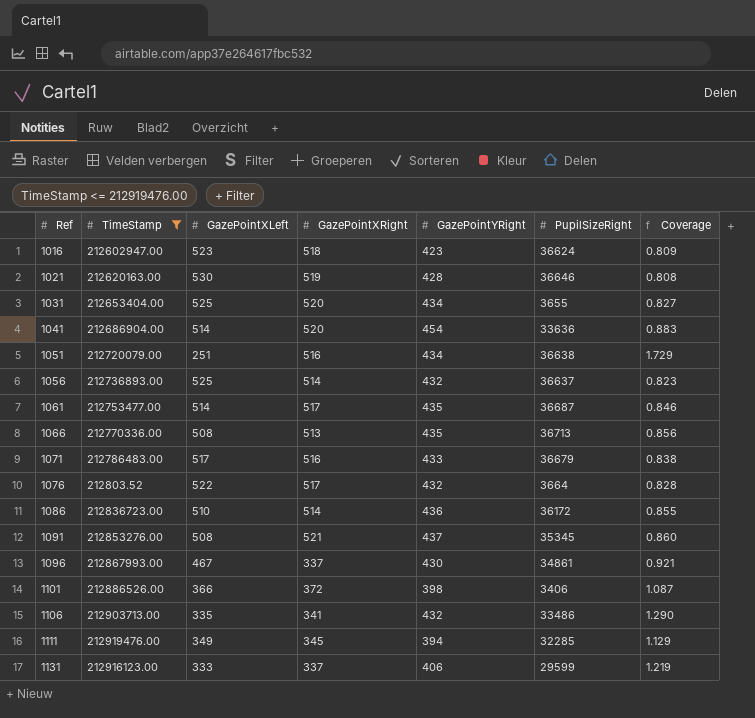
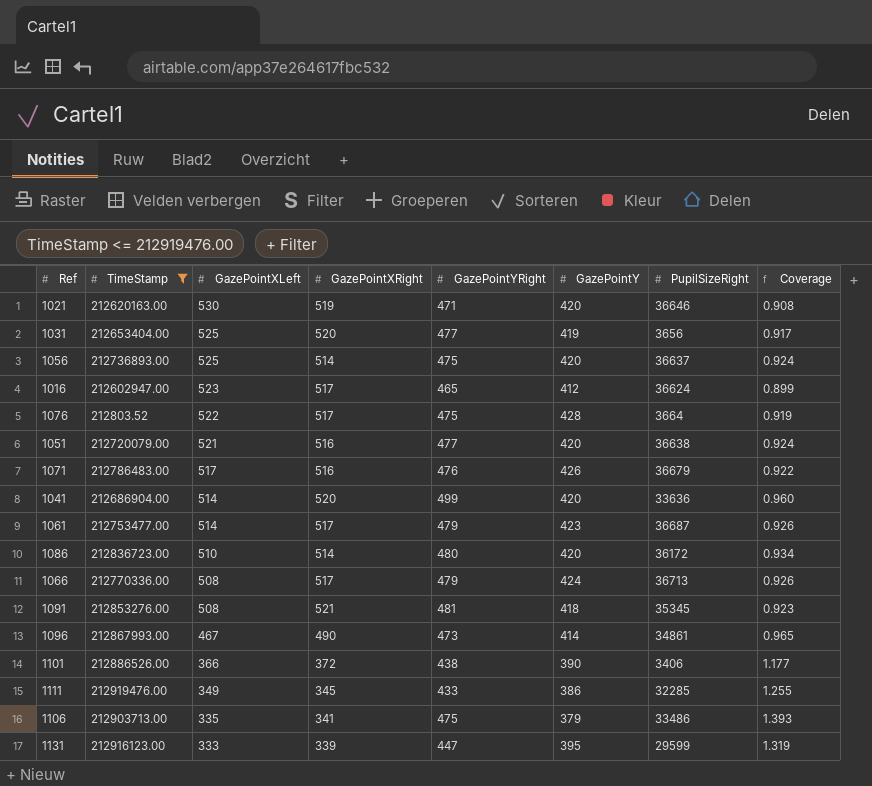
row order: Ref ascending -> GazePointXLeft descending
column GazePointY | position: none -> 6
column Coverage | formula: [GazePointYRight] / [GazePointXLeft] -> [GazePointYRight] / [GazePointXRight]
1021 | GazePointYRight: 428 -> 471
1031 | GazePointYRight: 434 -> 477
1031 | PupilSizeRight: 3655 -> 3656
1056 | GazePointYRight: 432 -> 475
1016 | GazePointXRight: 518 -> 517
1016 | GazePointYRight: 423 -> 465
1076 | GazePointYRight: 432 -> 475
1051 | GazePointXLeft: 251 -> 521
1051 | GazePointYRight: 434 -> 477
1071 | GazePointYRight: 433 -> 476
1041 | GazePointYRight: 454 -> 499
1061 | GazePointYRight: 435 -> 479
1086 | GazePointYRight: 436 -> 480
1066 | GazePointXRight: 513 -> 517
1066 | GazePointYRight: 435 -> 479
1091 | GazePointYRight: 437 -> 481
1096 | GazePointXRight: 337 -> 490
1096 | GazePointYRight: 430 -> 473
1101 | GazePointYRight: 398 -> 438
1111 | GazePointYRight: 394 -> 433
1106 | GazePointYRight: 432 -> 475
1131 | GazePointXRight: 337 -> 339
1131 | GazePointYRight: 406 -> 447

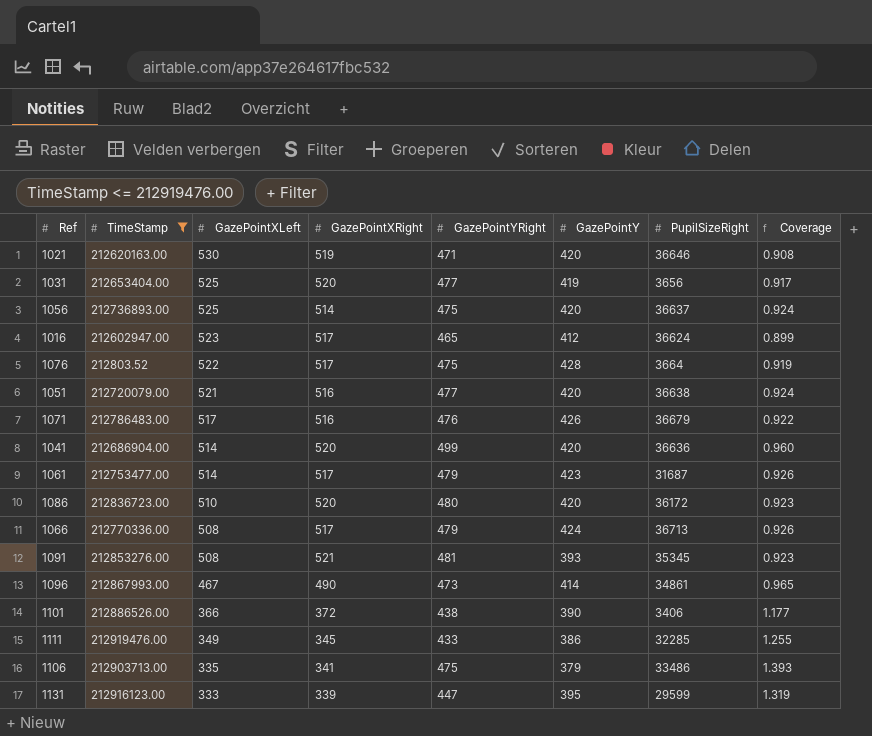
1041 | PupilSizeRight: 33636 -> 36636
1061 | PupilSizeRight: 36687 -> 31687
1086 | GazePointXRight: 514 -> 520
1086 | Coverage: 0.934 -> 0.923
1091 | GazePointY: 418 -> 393

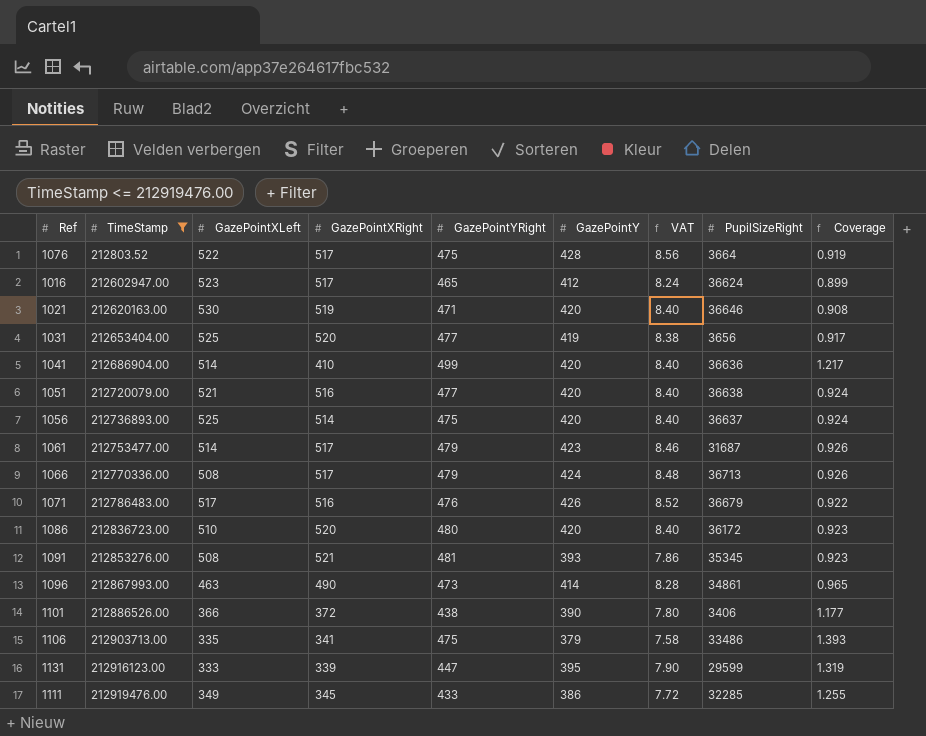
row order: GazePointXLeft descending -> TimeStamp ascending
column VAT | formula: none -> [GazePointY] * 0.02
1041 | GazePointXRight: 520 -> 410
1041 | Coverage: 0.960 -> 1.217
1096 | GazePointXLeft: 467 -> 463

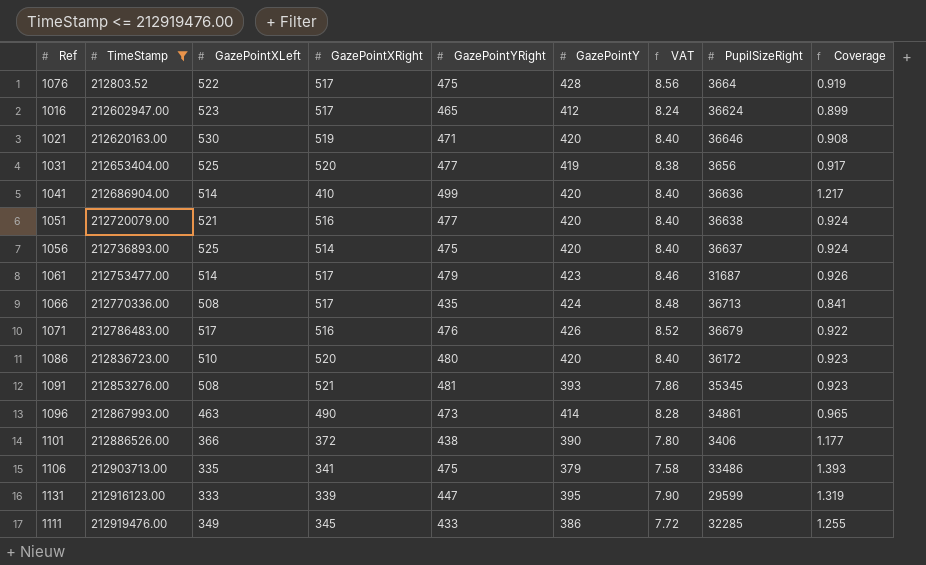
1066 | GazePointYRight: 479 -> 435
1066 | Coverage: 0.926 -> 0.841

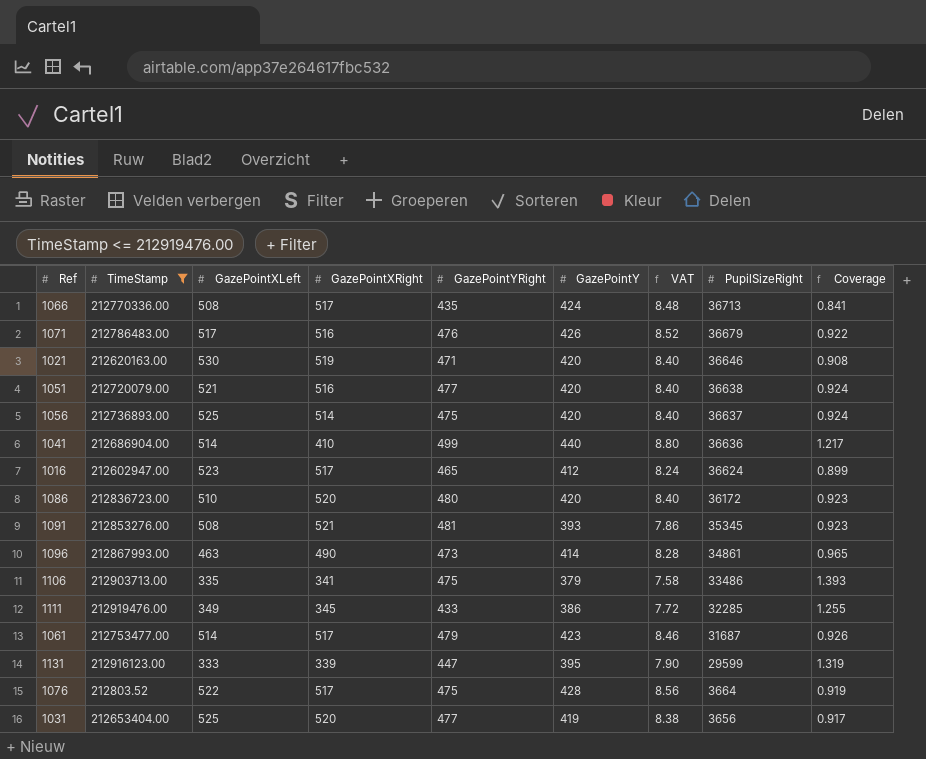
row order: TimeStamp ascending -> PupilSizeRight descending
row 1101: 212886526.00 | 366 | 372 | 438 | 390 | 7.80 | 3406 | 1.177 -> none
1041 | GazePointY: 420 -> 440
1041 | VAT: 8.40 -> 8.80

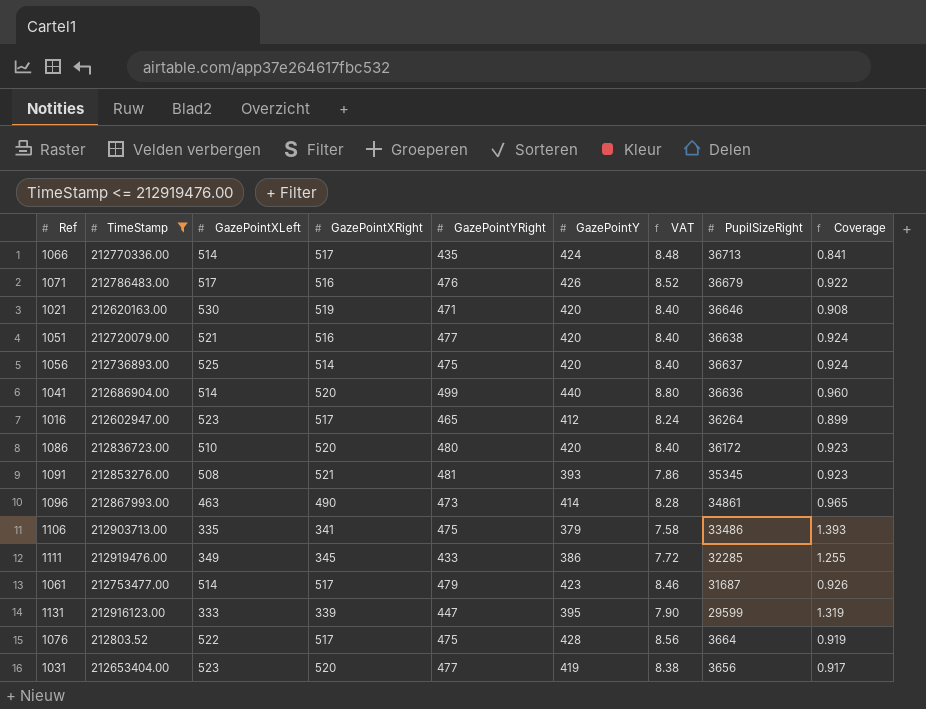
1066 | GazePointXLeft: 508 -> 514
1041 | GazePointXRight: 410 -> 520
1041 | Coverage: 1.217 -> 0.960
1016 | PupilSizeRight: 36624 -> 36264
1031 | GazePointXLeft: 525 -> 523

